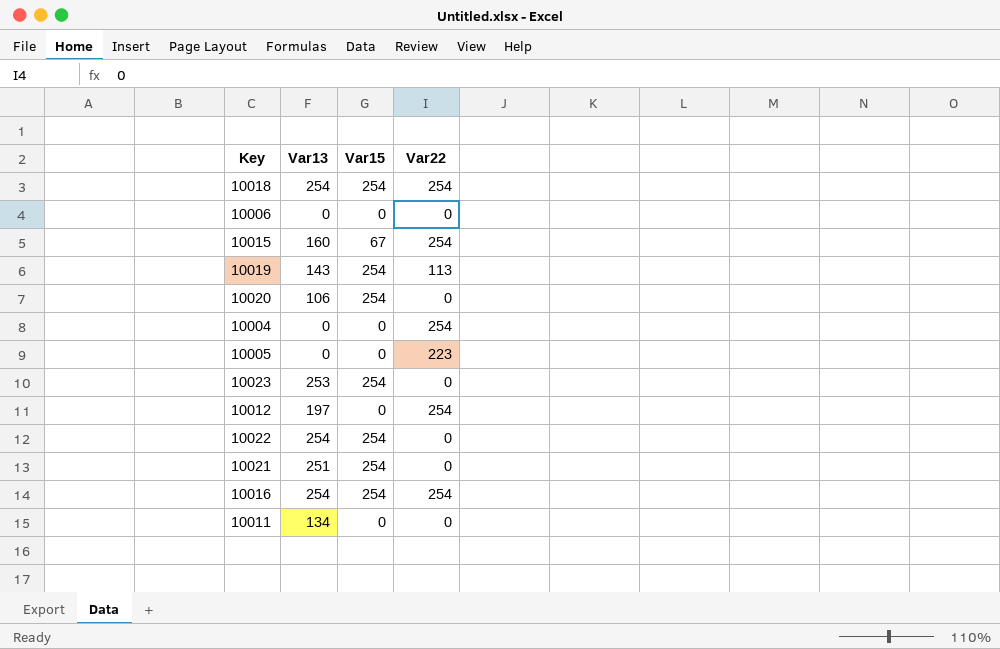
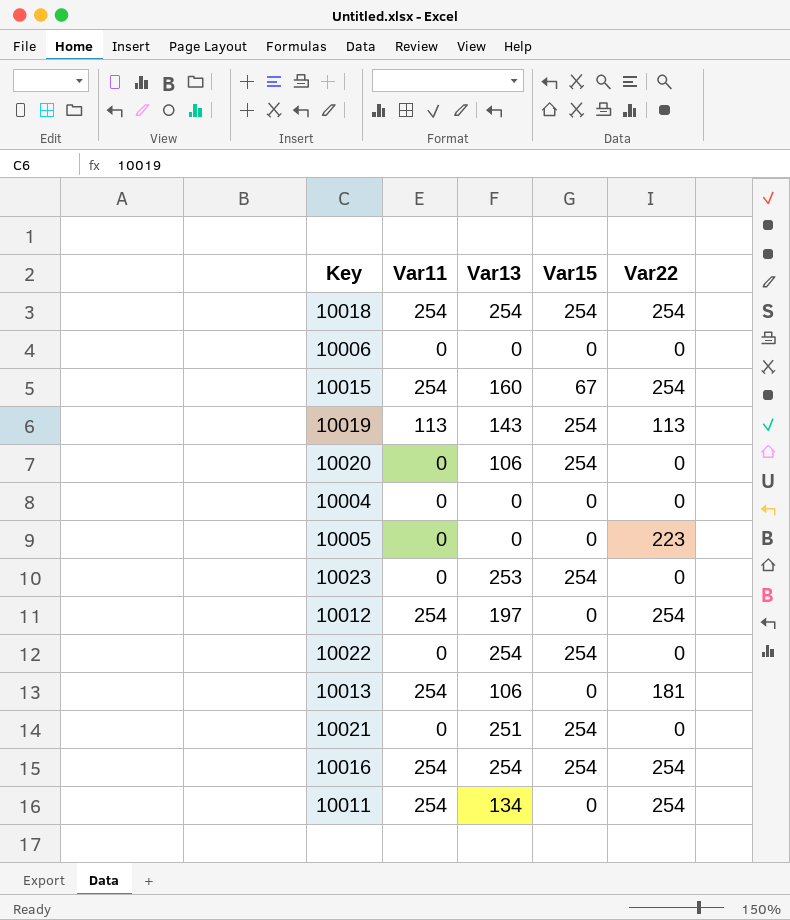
column Var11 | position: none -> 2
10004 | Var22: 254 -> 0
row 10013: none -> 254 | 106 | 0 | 181
10011 | Var22: 0 -> 254

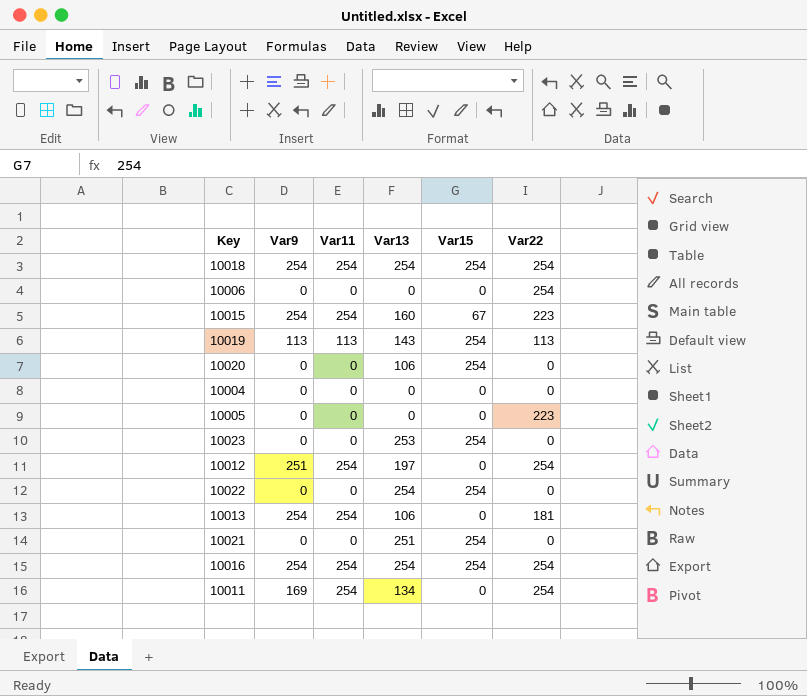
column Var9 | position: none -> 2
10006 | Var22: 0 -> 254
10015 | Var22: 254 -> 223

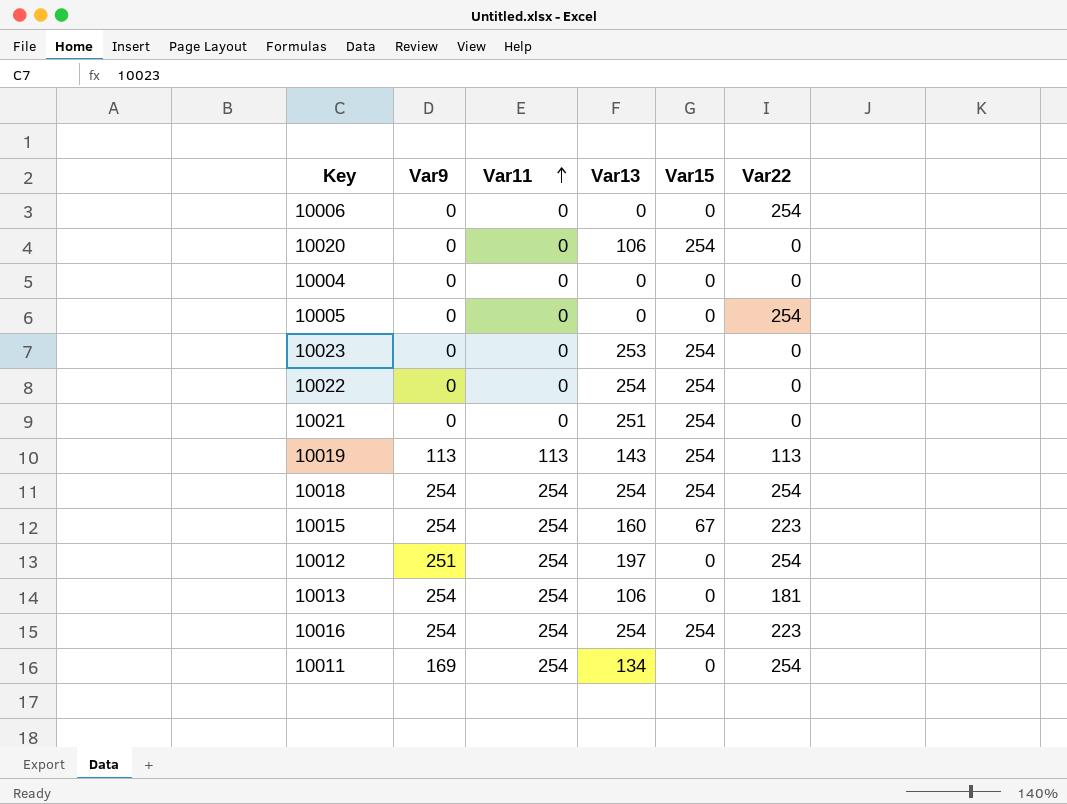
row order: none -> Var11 ascending
10005 | Var22: 223 -> 254
10016 | Var22: 254 -> 223

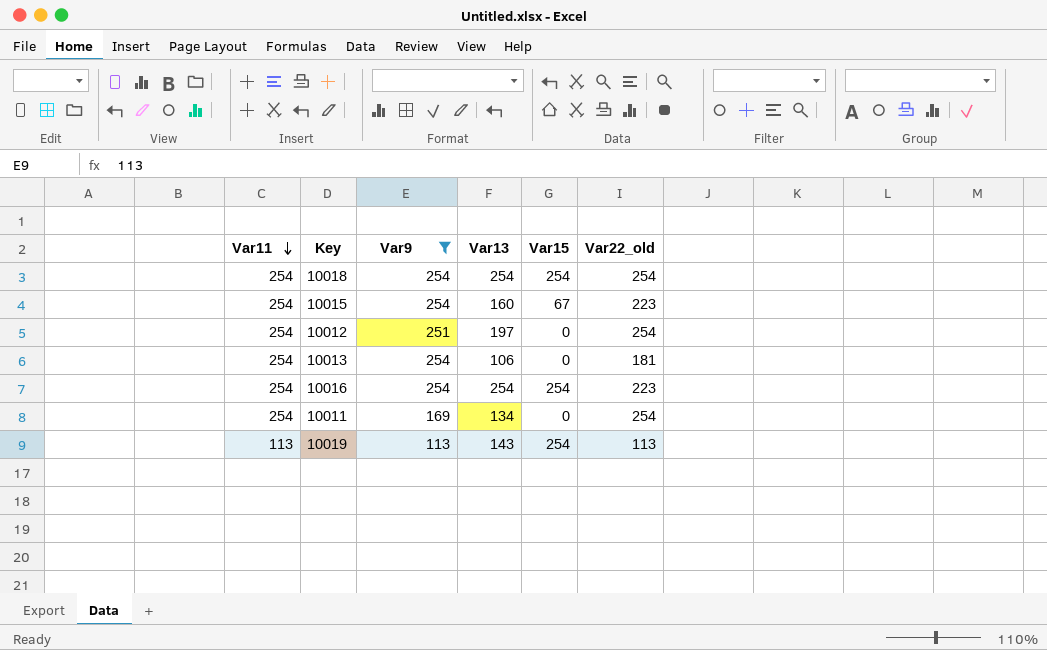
filter: none -> Var9 != 0
row order: Var11 ascending -> Var11 descending
column Var11 | position: 3 -> 1
column name: Var22 -> Var22_old

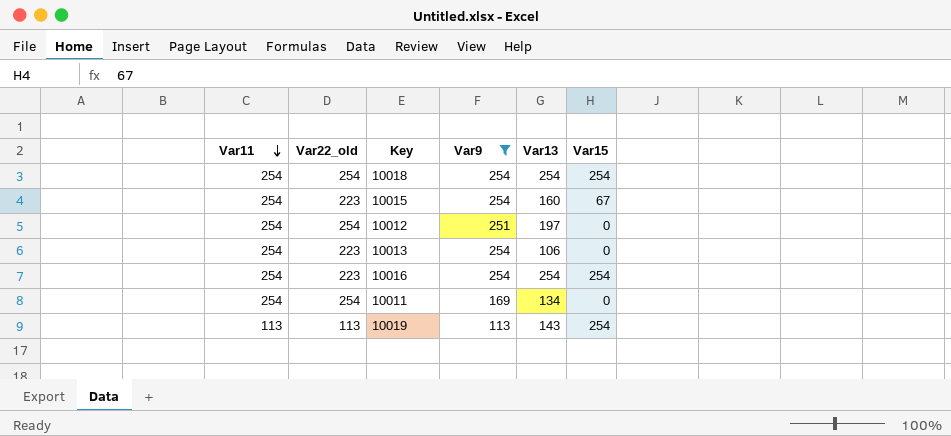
column Var22_old | position: 6 -> 2
10013 | Var22_old: 181 -> 223

